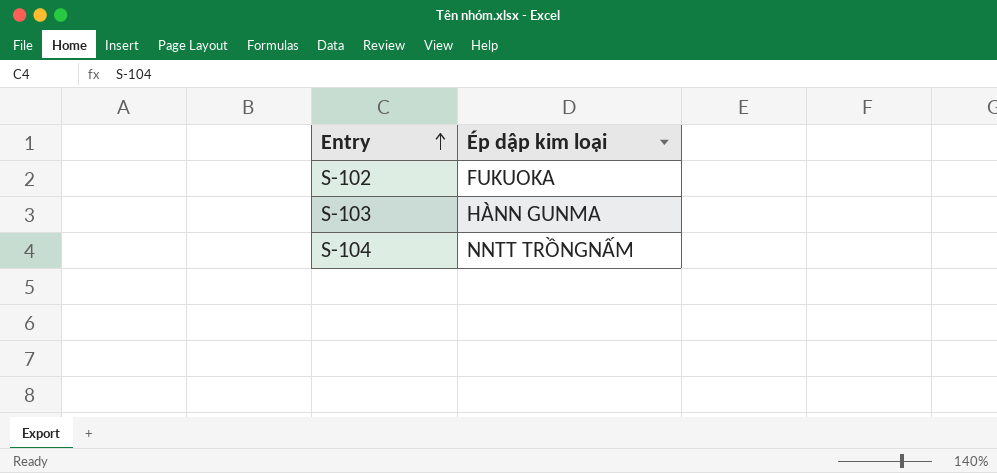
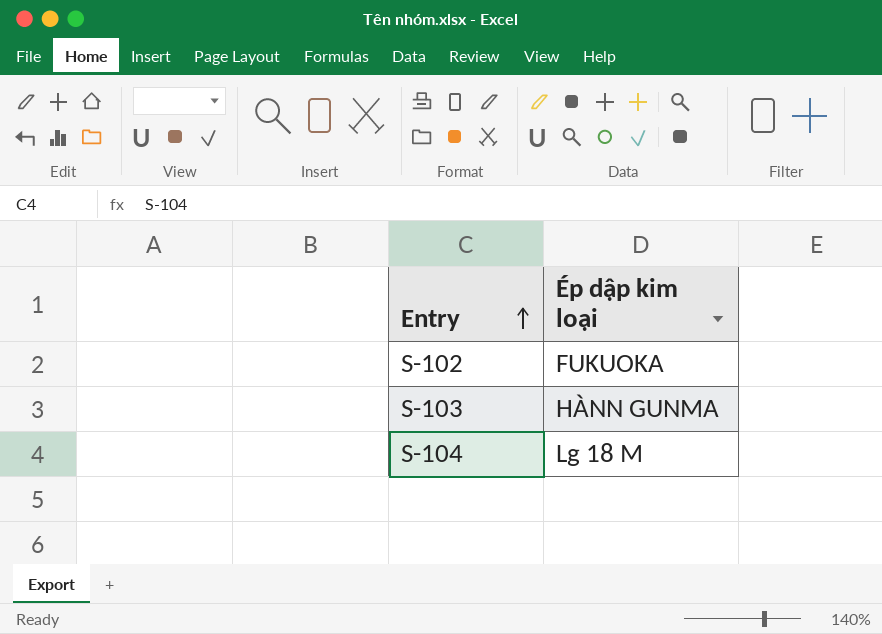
S-104 | Ép dập kim loại: NNTT TRỒNGNẤM -> Lg 18 M

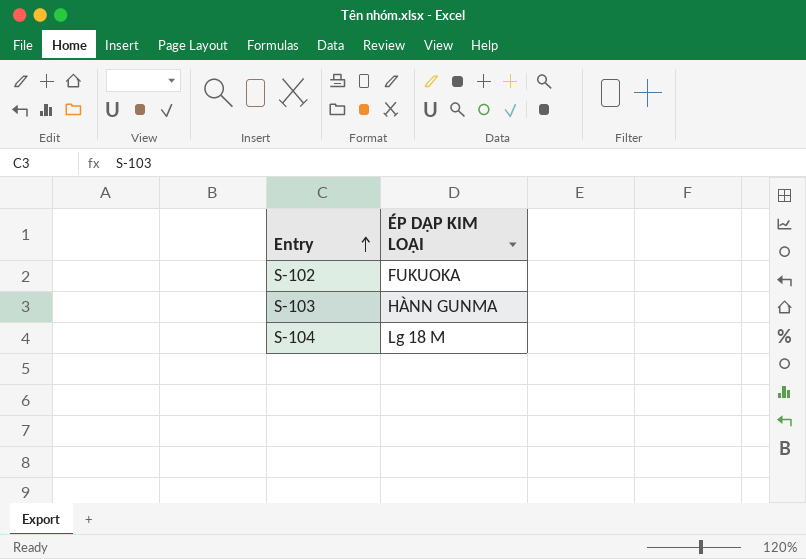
column name: Ép dập kim loại -> ÉP DẬP KIM LOẠI

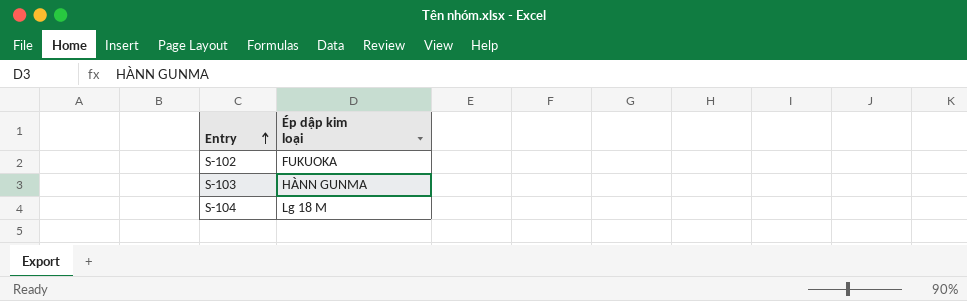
column name: ÉP DẬP KIM LOẠI -> Ép dập kim loại

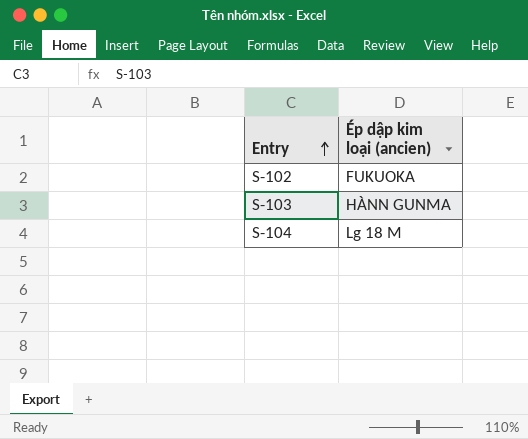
column name: Ép dập kim loại -> Ép dập kim loại (ancien)

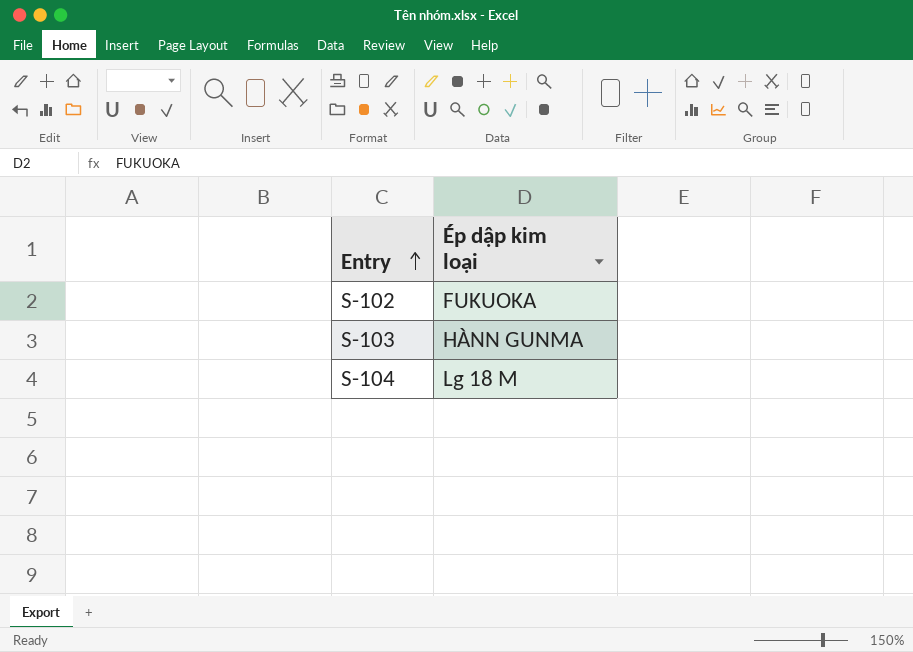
column name: Ép dập kim loại (ancien) -> Ép dập kim loại

